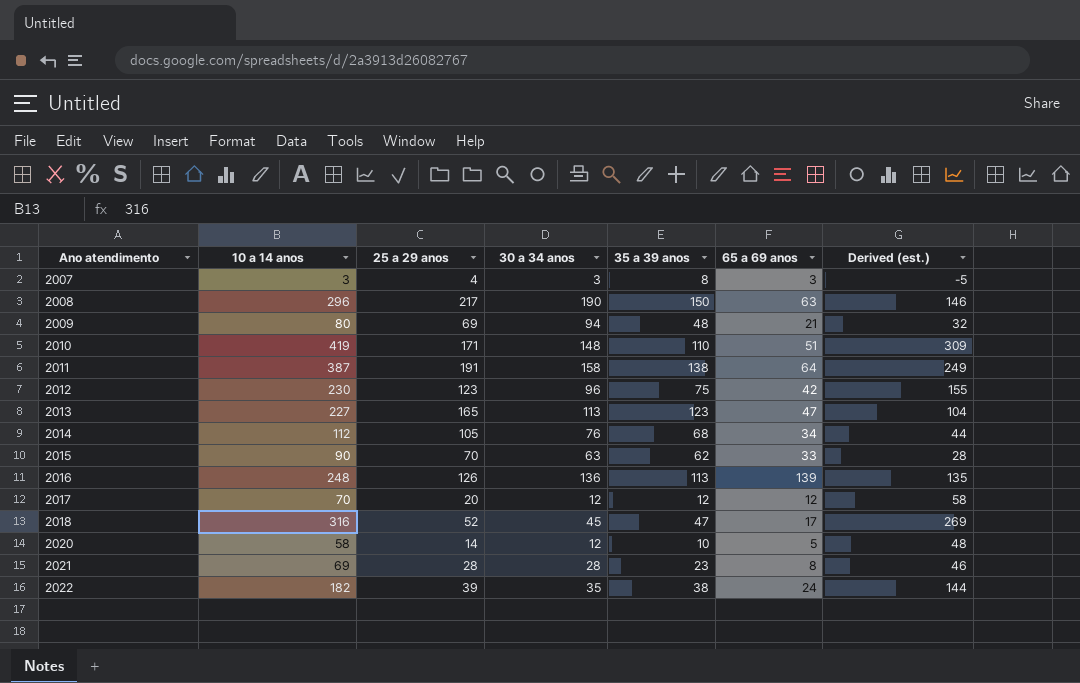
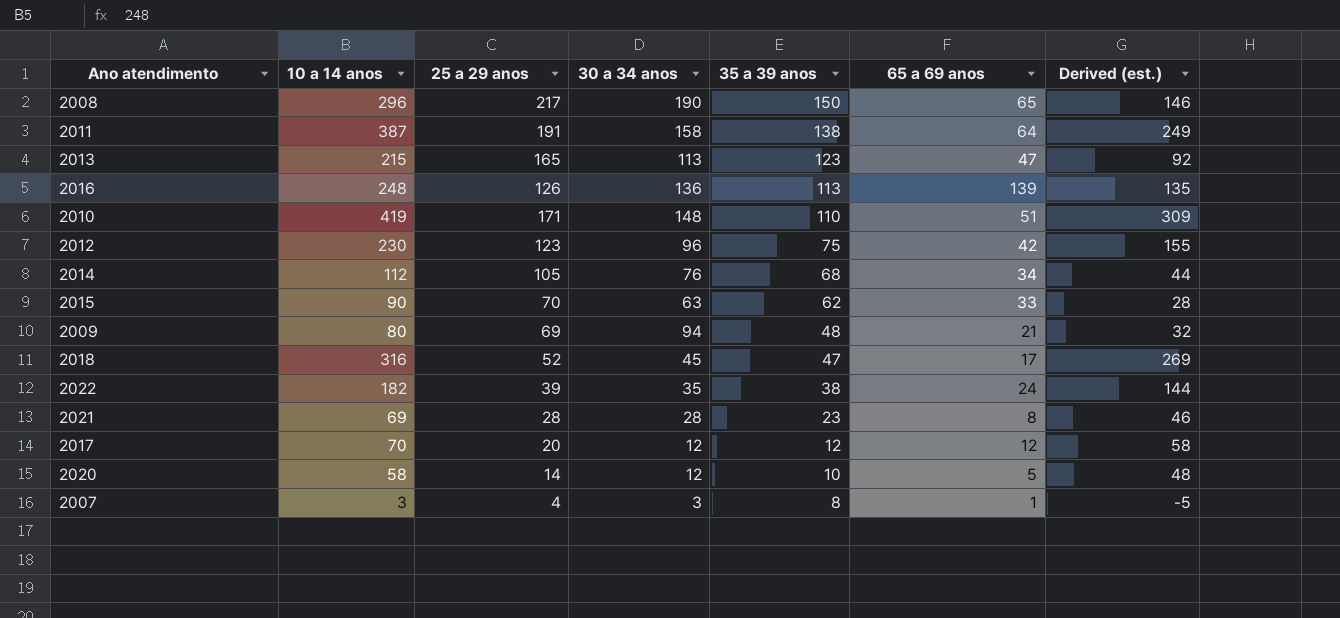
row order: Ano atendimento ascending -> 35 a 39 anos descending
2008 | 65 a 69 anos: 63 -> 65
2013 | 10 a 14 anos: 227 -> 215
2013 | Derived (est.): 104 -> 92
2007 | 65 a 69 anos: 3 -> 1

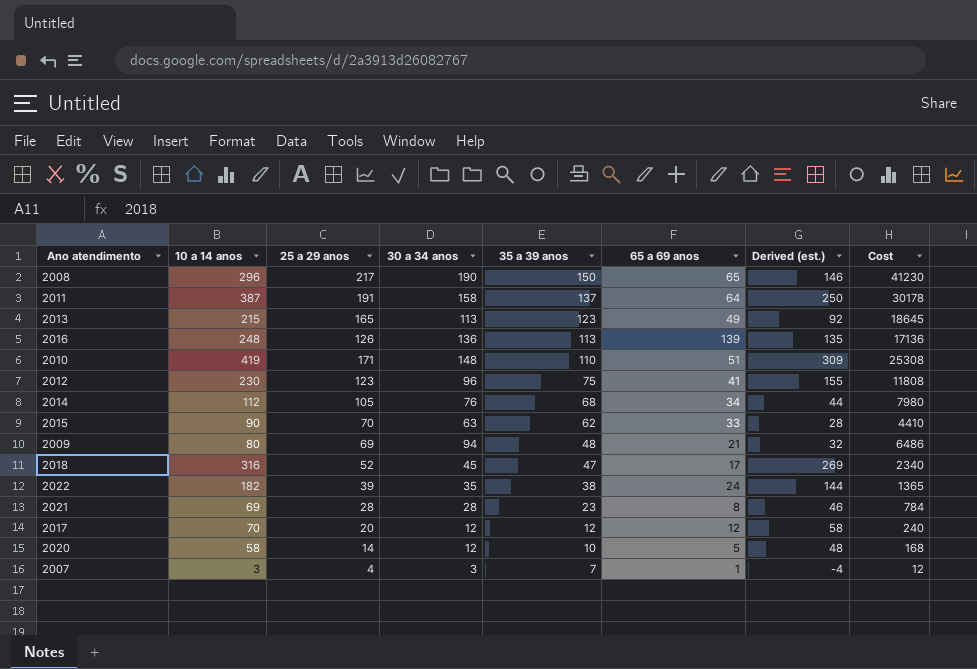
column Cost | formula: none -> [25 a 29 anos] * [30 a 34 anos]
2011 | 35 a 39 anos: 138 -> 137
2011 | Derived (est.): 249 -> 250
2013 | 65 a 69 anos: 47 -> 49
2012 | 65 a 69 anos: 42 -> 41
2007 | 35 a 39 anos: 8 -> 7
2007 | Derived (est.): -5 -> -4

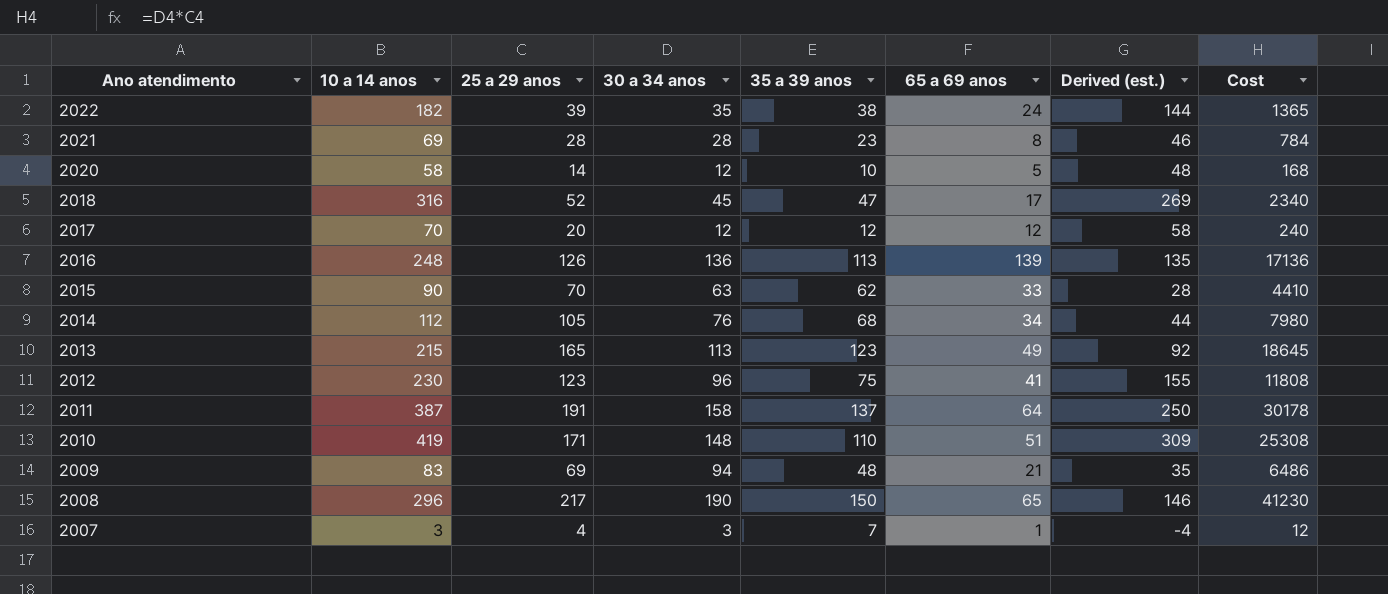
row order: 35 a 39 anos descending -> Ano atendimento descending
2009 | 10 a 14 anos: 80 -> 83
2009 | Derived (est.): 32 -> 35

